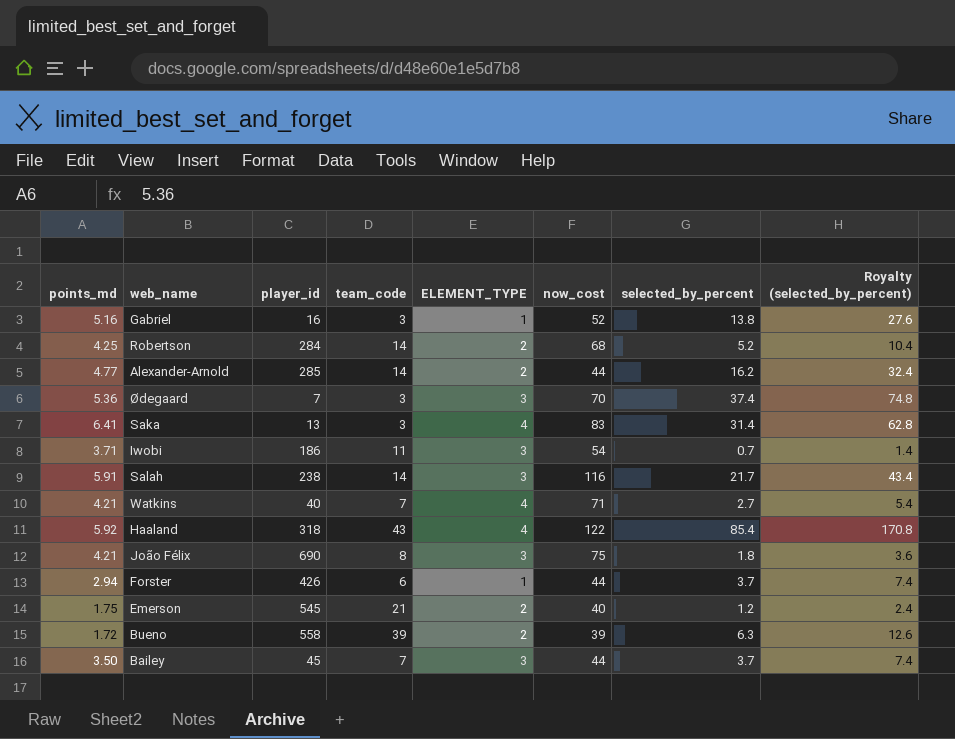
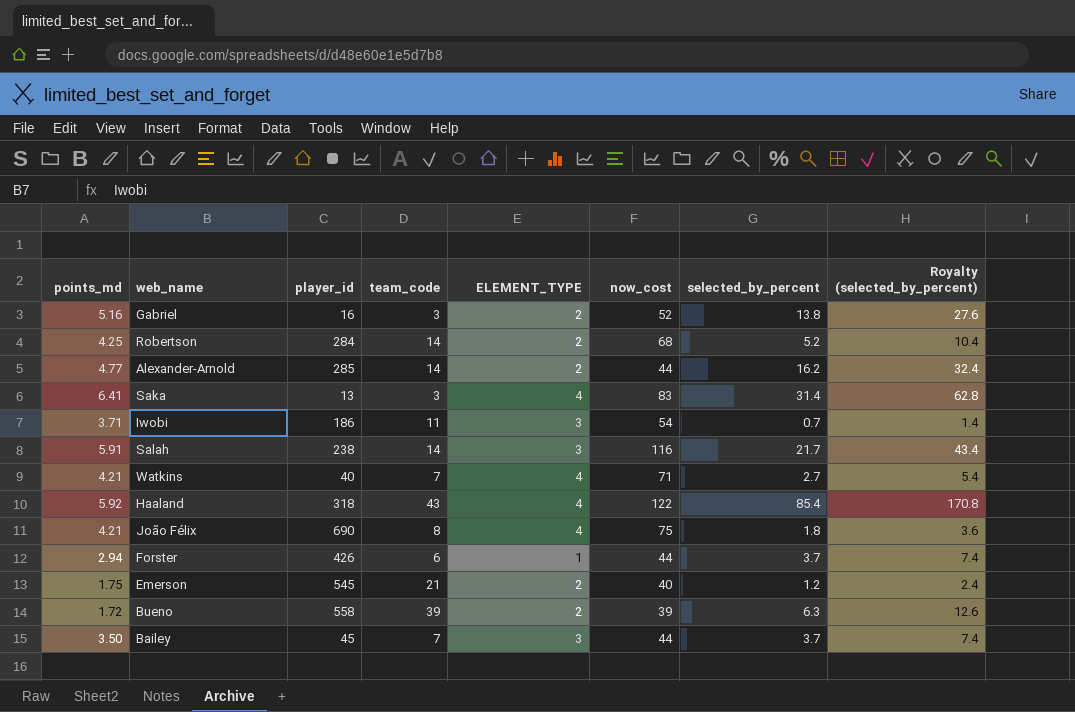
row Ødegaard: 5.36 | 7 | 3 | 3 | 70 | 37.4 | 74.8 -> none
Gabriel | ELEMENT_TYPE: 1 -> 2
João Félix | ELEMENT_TYPE: 3 -> 4

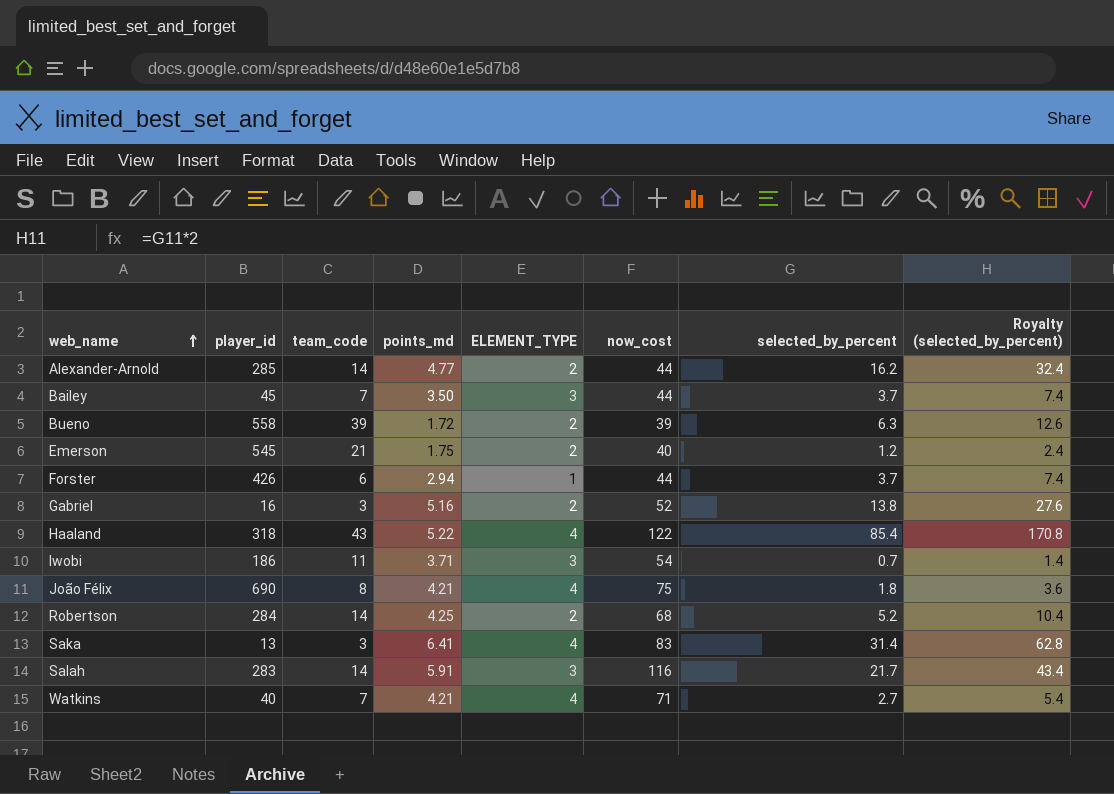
row order: none -> web_name ascending
column points_md | position: 1 -> 4
Haaland | points_md: 5.92 -> 5.22
Salah | player_id: 238 -> 283

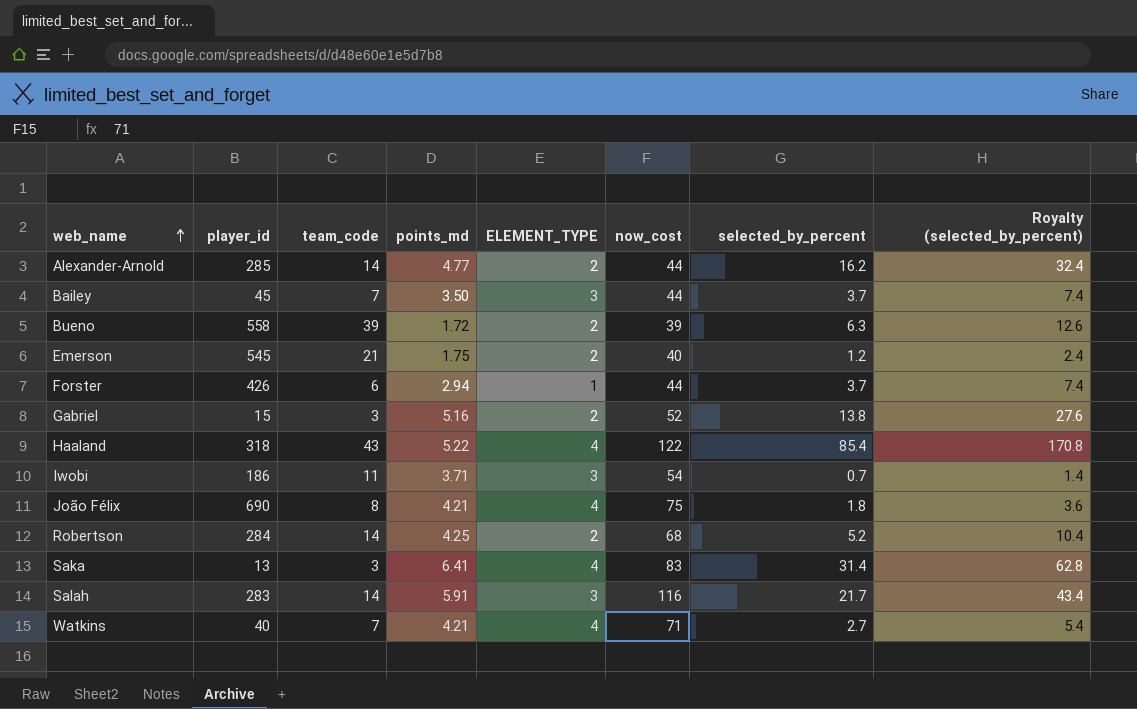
Gabriel | player_id: 16 -> 15

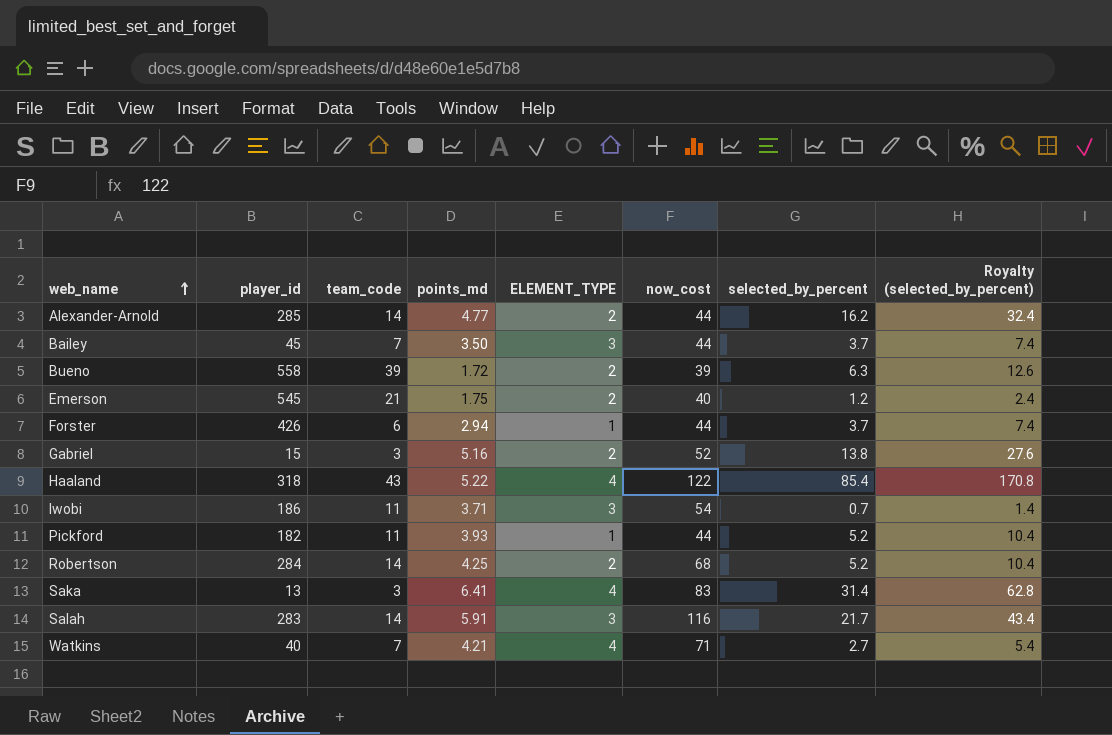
row João Félix: 690 | 8 | 4.21 | 4 | 75 | 1.8 | 3.6 -> none
row Pickford: none -> 182 | 11 | 3.93 | 1 | 44 | 5.2 | 10.4

